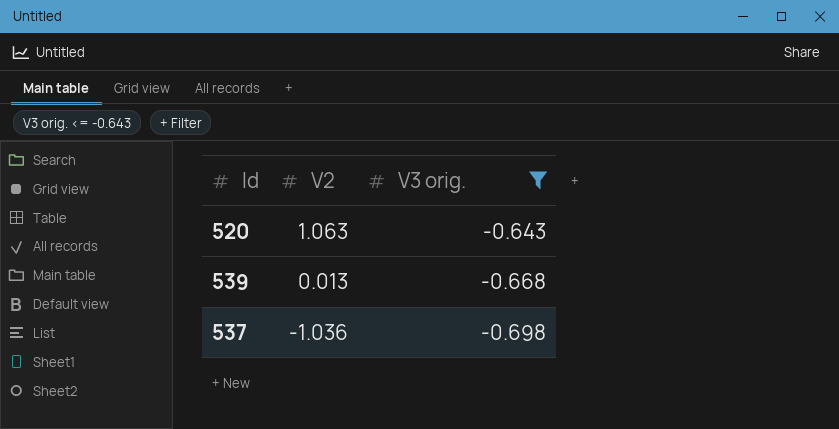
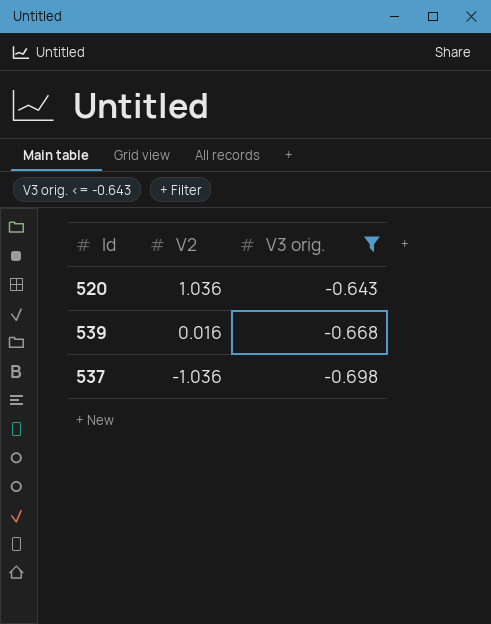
520 | V2: 1.063 -> 1.036
539 | V2: 0.013 -> 0.016

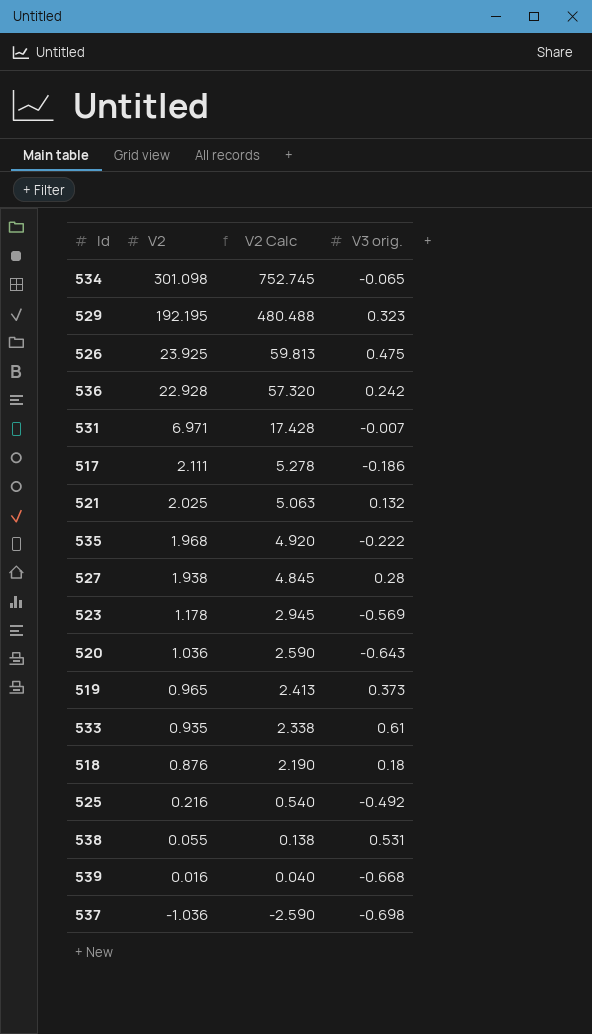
filter: V3 orig. <= -0.643 -> none
column V2 Calc | formula: none -> [V2] * 2.5

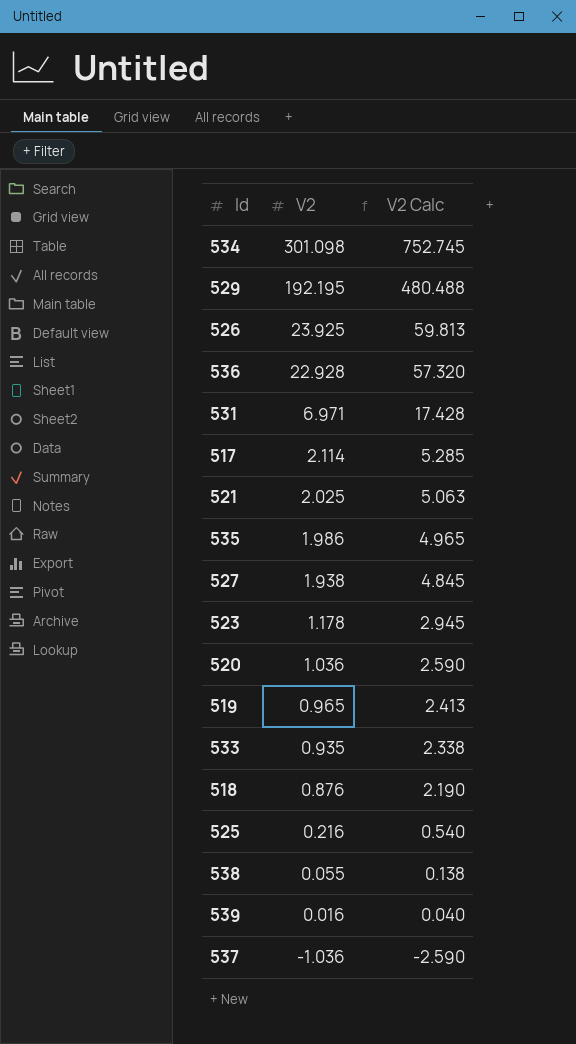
column V3 orig. | position: 4 -> none
517 | V2: 2.111 -> 2.114
517 | V2 Calc: 5.278 -> 5.285
535 | V2: 1.968 -> 1.986
535 | V2 Calc: 4.920 -> 4.965

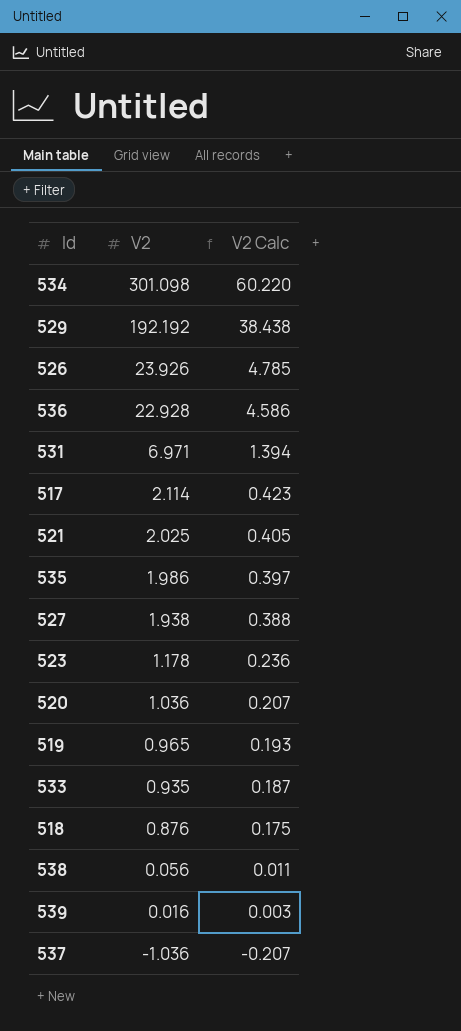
column V2 Calc | formula: [V2] * 2.5 -> [V2] * 0.2
row 525: 0.216 | 0.540 -> none
529 | V2: 192.195 -> 192.192
526 | V2: 23.925 -> 23.926
538 | V2: 0.055 -> 0.056

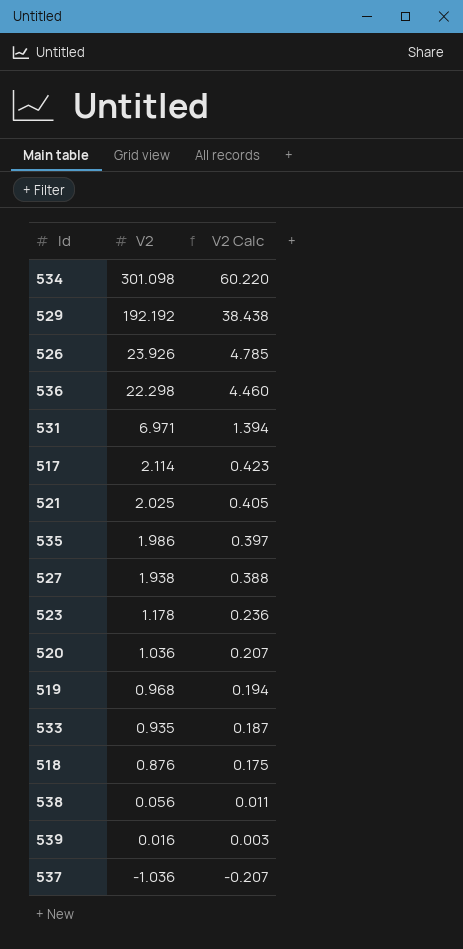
536 | V2: 22.928 -> 22.298
536 | V2 Calc: 4.586 -> 4.460
519 | V2: 0.965 -> 0.968
519 | V2 Calc: 0.193 -> 0.194

